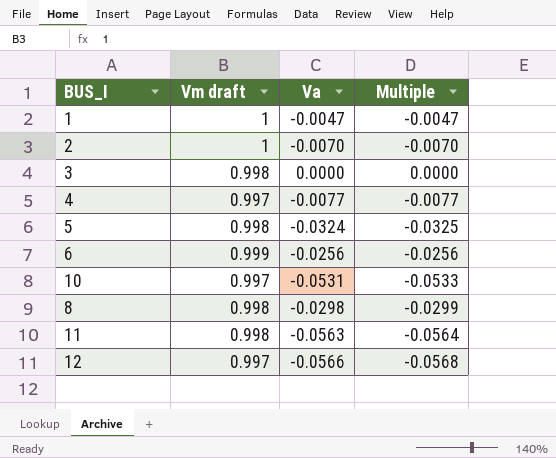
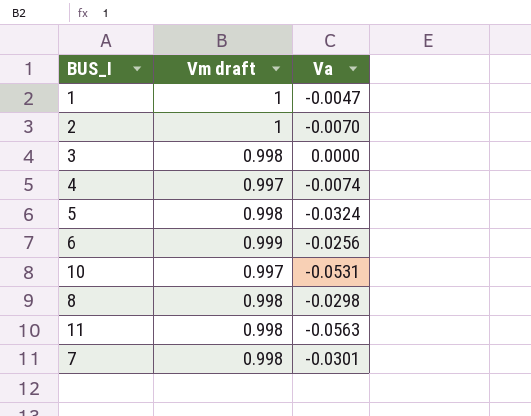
column Multiple | formula: [Va] / [Vm draft] -> none
row 12: 0.997 | -0.0566 | -0.0568 -> none
4 | Va: -0.0077 -> -0.0074
row 7: none -> 0.998 | -0.0301

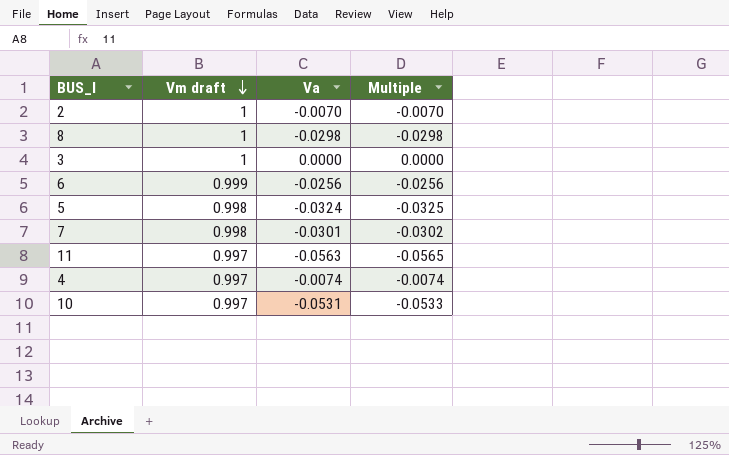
row order: none -> Vm draft descending
column Multiple | formula: none -> [Va] / [Vm draft]
row 1: 1 | -0.0047 -> none
8 | Vm draft: 0.998 -> 1
3 | Vm draft: 0.998 -> 1
11 | Vm draft: 0.998 -> 0.997

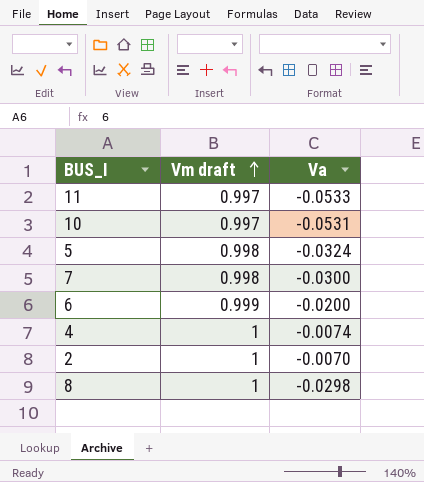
row order: Vm draft descending -> Vm draft ascending
column Multiple | formula: [Va] / [Vm draft] -> none
row 3: 1 | 0.0000 | 0.0000 -> none
11 | Va: -0.0563 -> -0.0533
7 | Va: -0.0301 -> -0.0300
6 | Va: -0.0256 -> -0.0200
4 | Vm draft: 0.997 -> 1

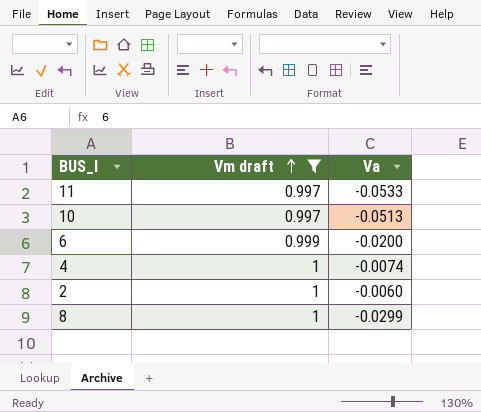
filter: none -> Vm draft != 0.998
10 | Va: -0.0531 -> -0.0513
2 | Va: -0.0070 -> -0.0060
8 | Va: -0.0298 -> -0.0299

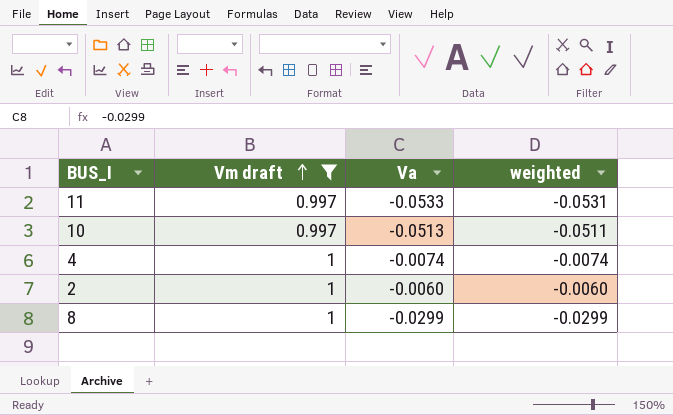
column weighted | formula: none -> [Vm draft] * [Va]
row 6: 0.999 | -0.0200 -> none

